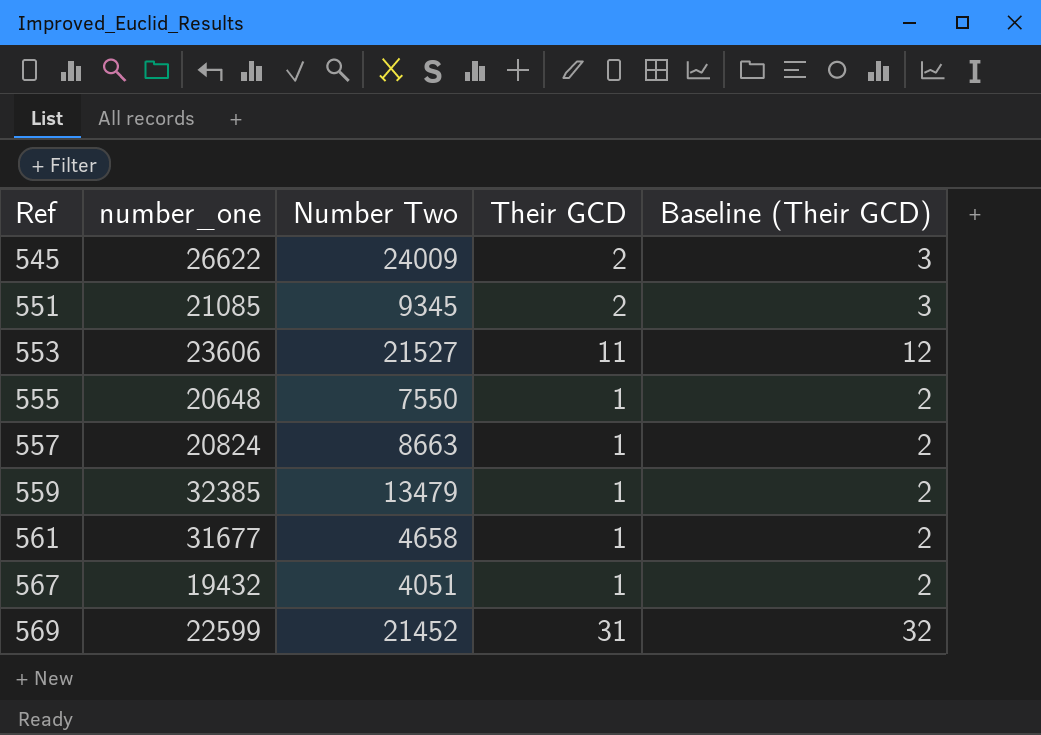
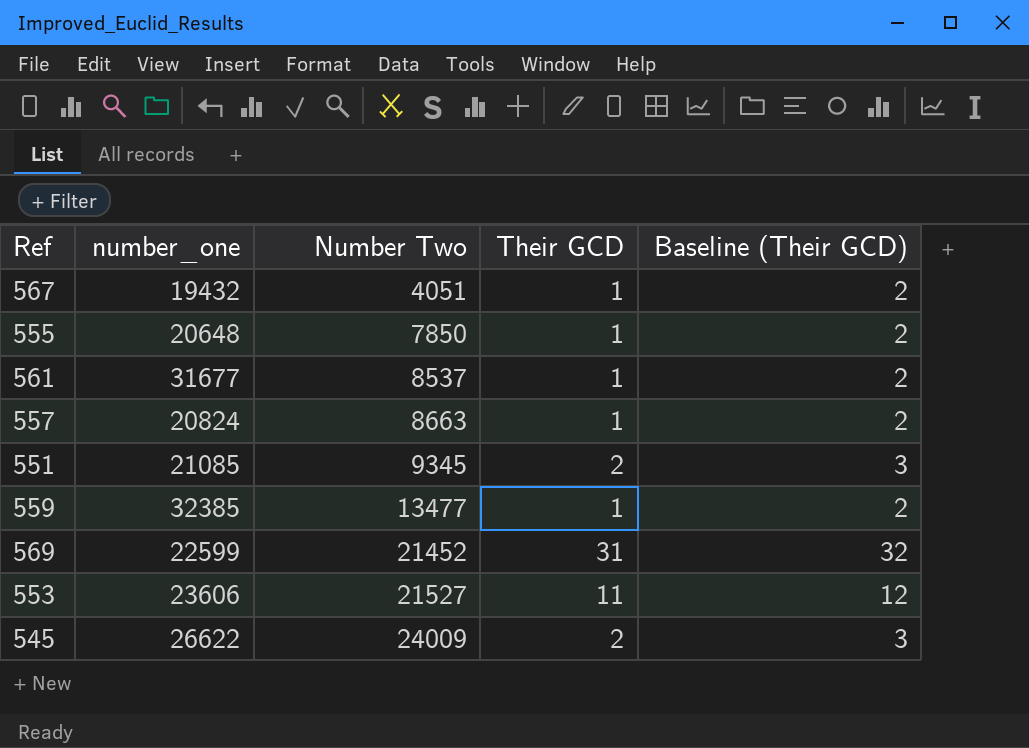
row order: Ref ascending -> Number Two ascending
555 | Number Two: 7550 -> 7850
561 | Number Two: 4658 -> 8537
559 | Number Two: 13479 -> 13477

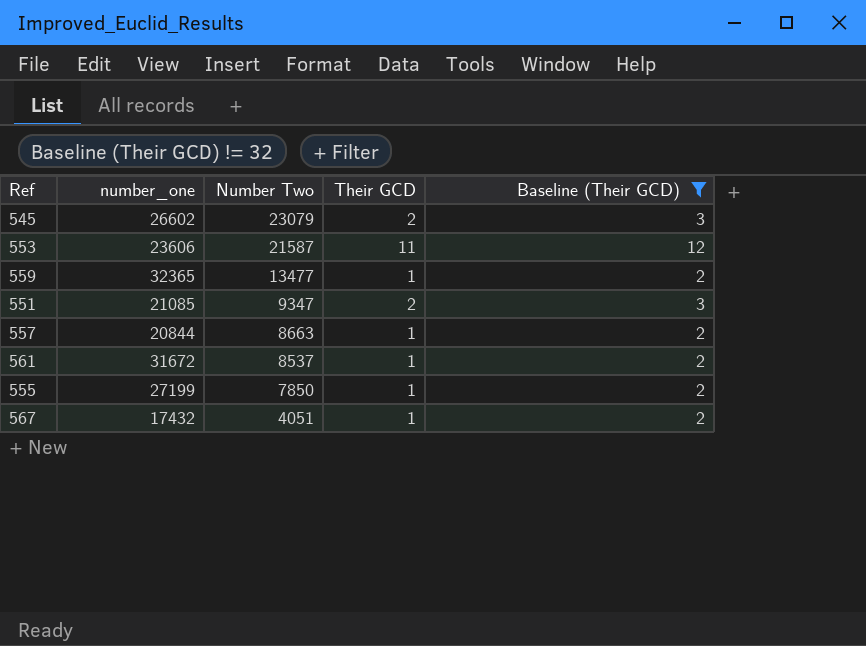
filter: none -> Baseline (Their GCD) != 32
row order: Number Two ascending -> Number Two descending
545 | number_one: 26622 -> 26602
545 | Number Two: 24009 -> 23079
553 | Number Two: 21527 -> 21587
559 | number_one: 32385 -> 32365
551 | Number Two: 9345 -> 9347
557 | number_one: 20824 -> 20844
561 | number_one: 31677 -> 31672
555 | number_one: 20648 -> 27199
567 | number_one: 19432 -> 17432

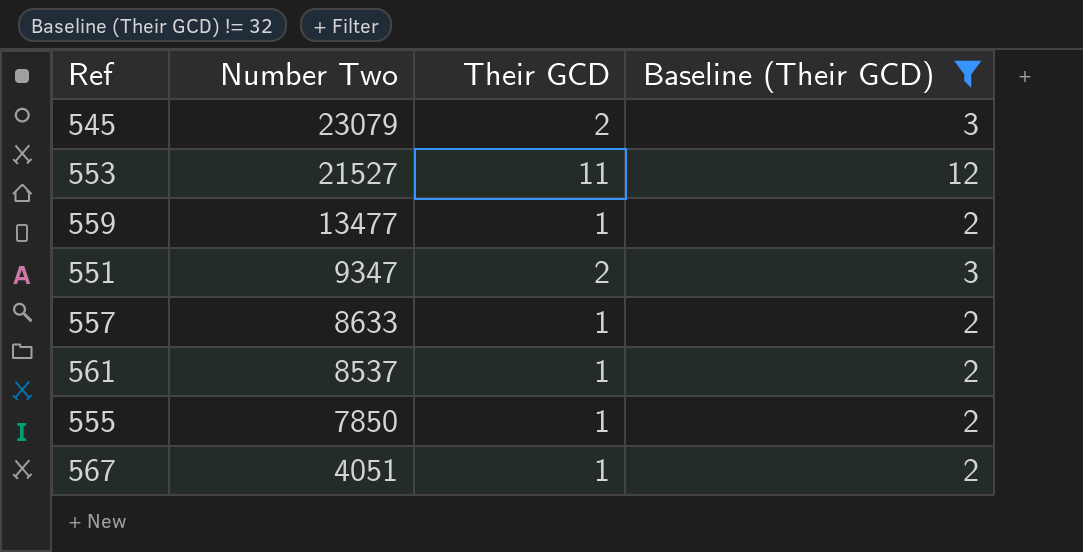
column number_one | position: 2 -> none
553 | Number Two: 21587 -> 21527
557 | Number Two: 8663 -> 8633

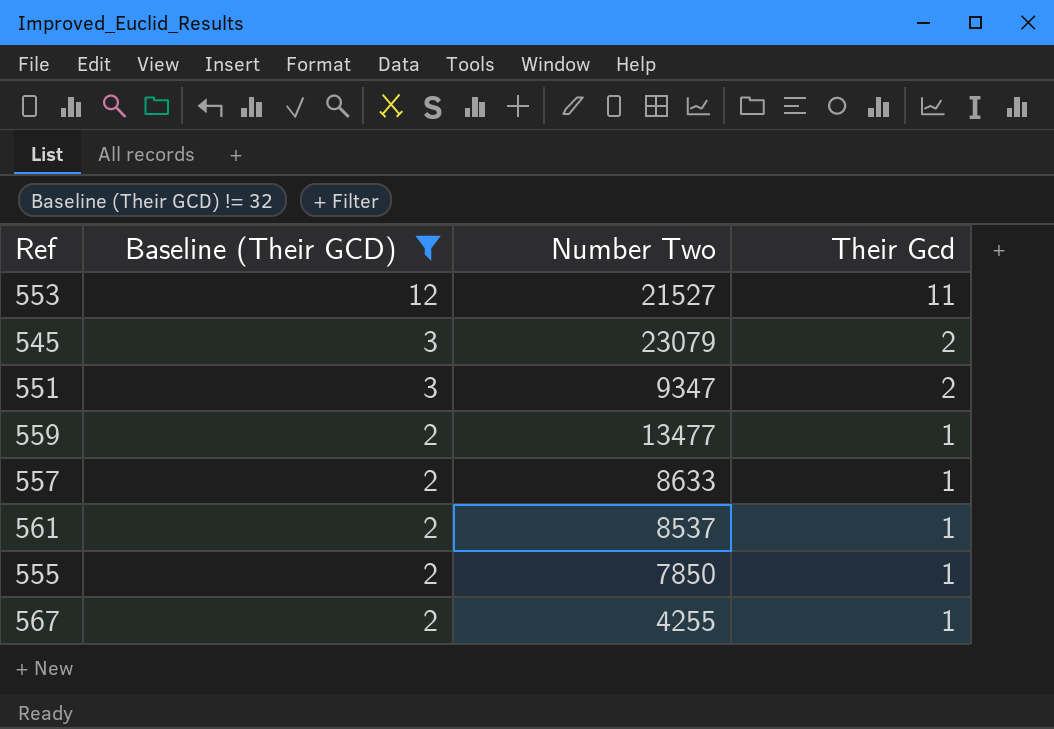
row order: Number Two descending -> Baseline (Their GCD) descending
column Baseline (Their GCD) | position: 4 -> 2
column name: Their GCD -> Their Gcd
567 | Number Two: 4051 -> 4255

